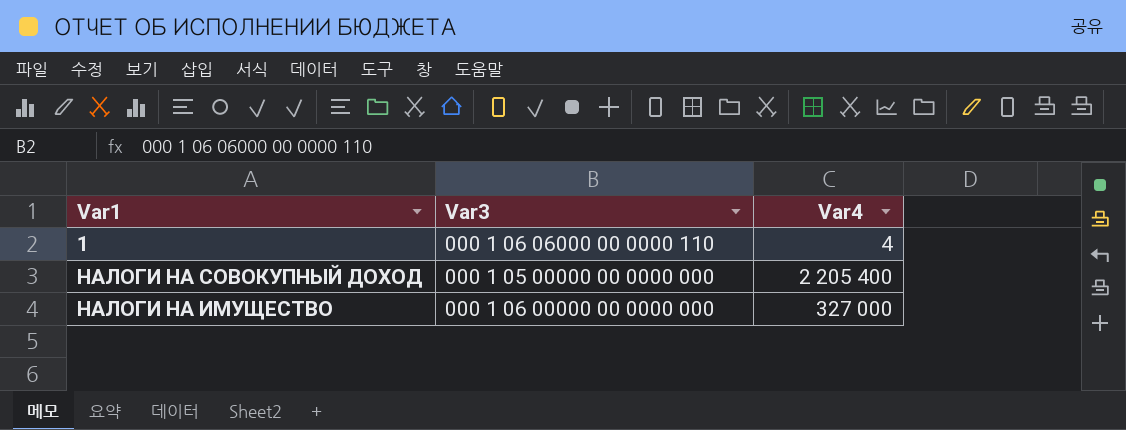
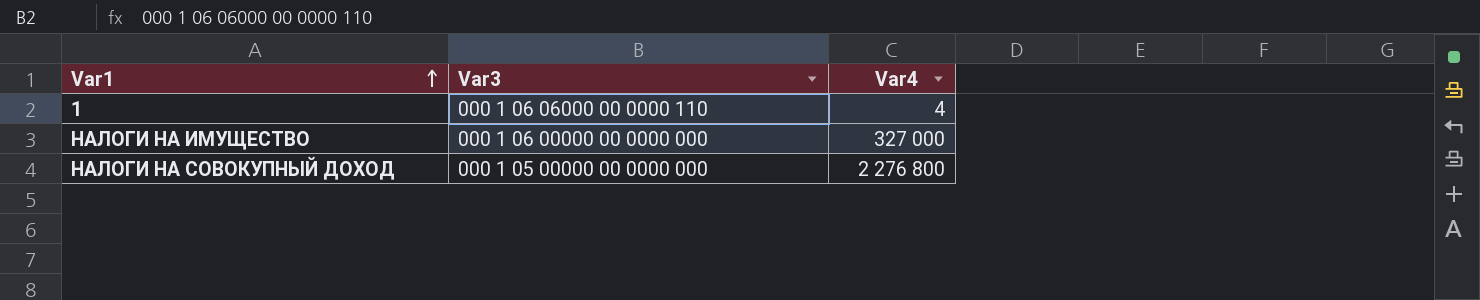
row order: none -> Var1 ascending
НАЛОГИ НА СОВОКУПНЫЙ ДОХОД | Var4: 2 205 400 -> 2 276 800

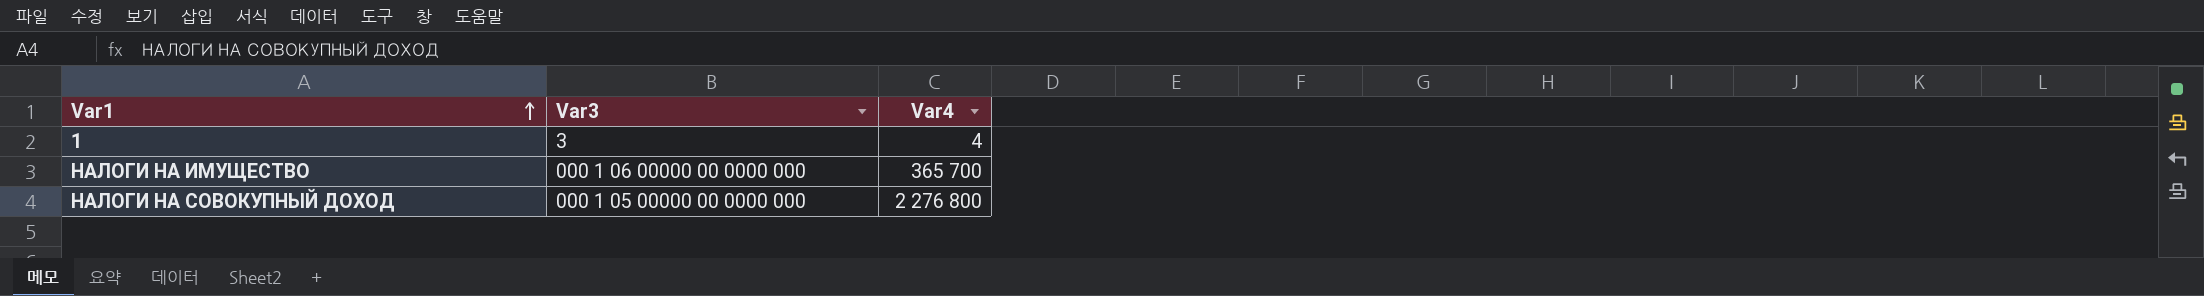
1 | Var3: 000 1 06 06000 00 0000 110 -> 3
НАЛОГИ НА ИМУЩЕСТВО | Var4: 327 000 -> 365 700

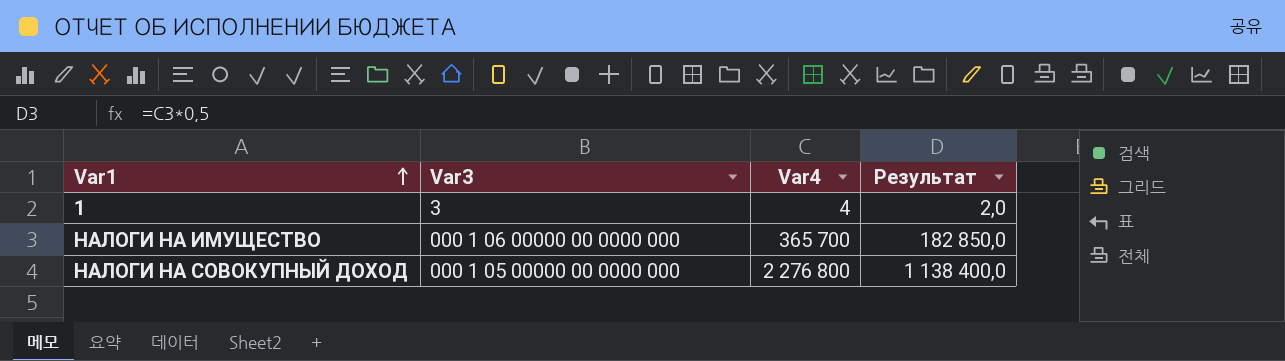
column Результат | formula: none -> [Var4] * 0,5

